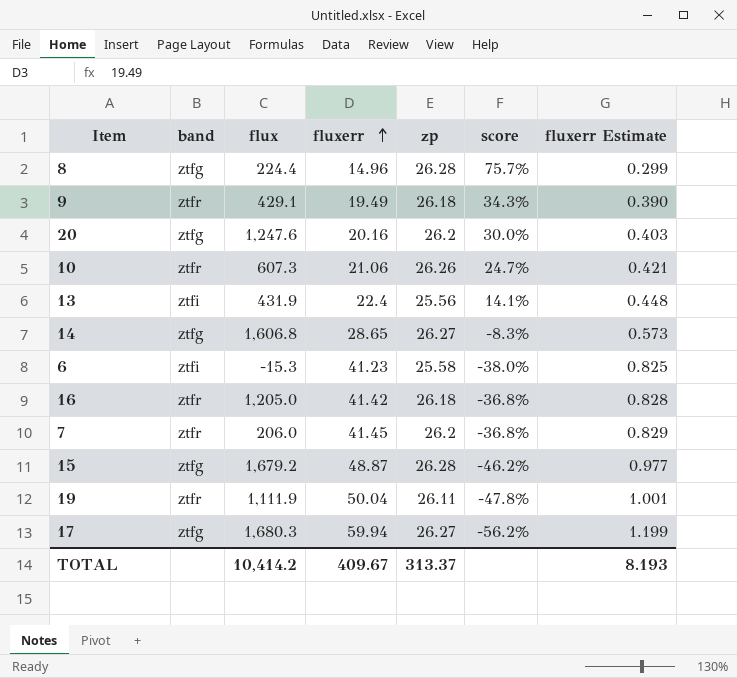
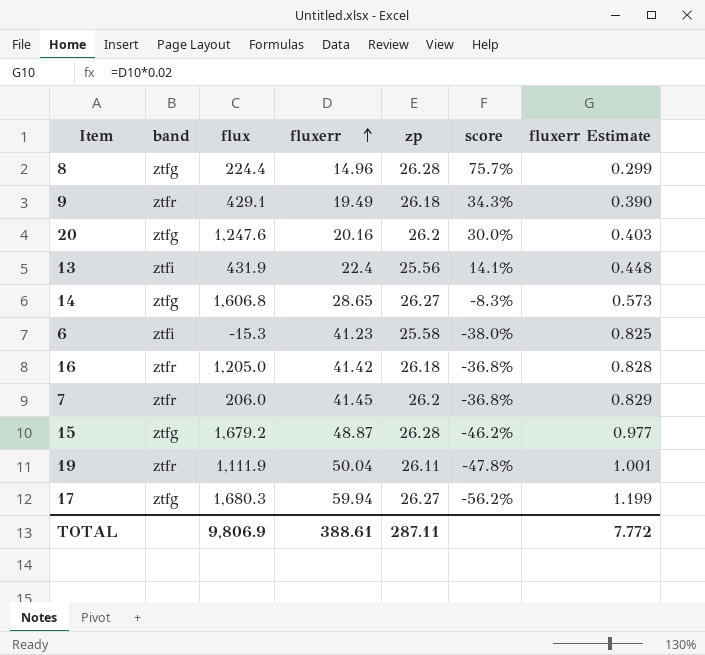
row 10: ztfr | 607.3 | 21.06 | 26.26 | 24.7% | 0.421 -> none
TOTAL | flux: 10,414.2 -> 9,806.9
TOTAL | fluxerr: 409.67 -> 388.61
TOTAL | zp: 313.37 -> 287.11
TOTAL | fluxerr Estimate: 8.193 -> 7.772

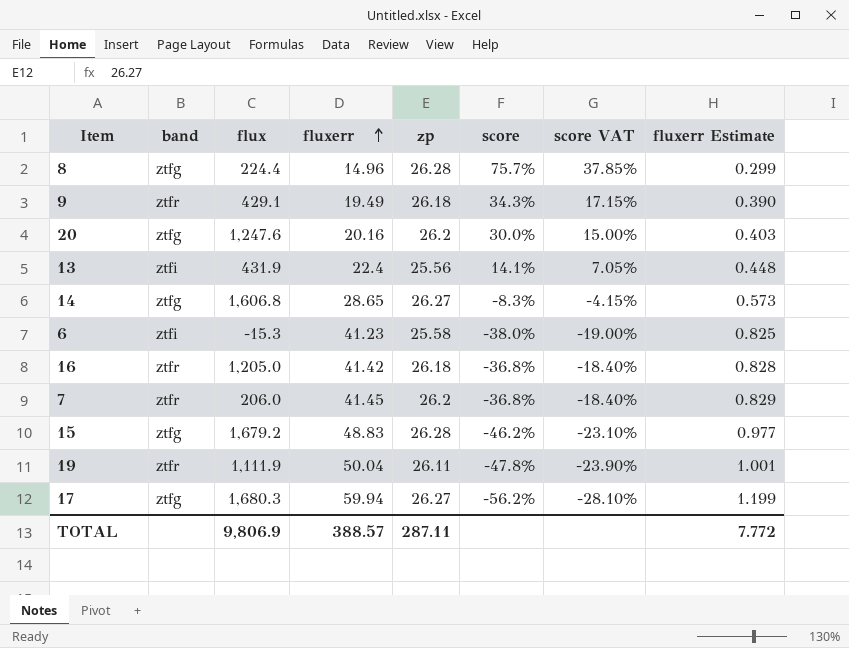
column score VAT | formula: none -> [score] * 0.5
15 | fluxerr: 48.87 -> 48.83
TOTAL | fluxerr: 388.61 -> 388.57

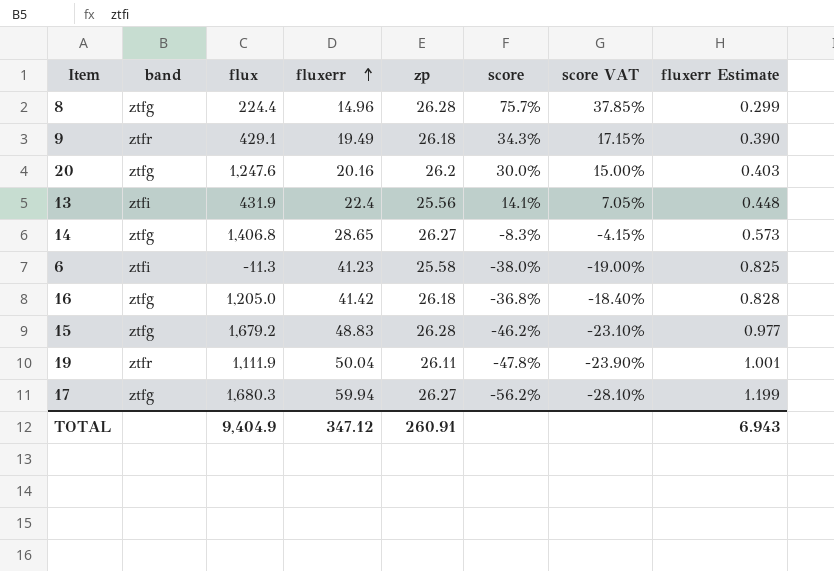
row 7: ztfr | 206.0 | 41.45 | 26.2 | -36.8% | -18.40% | 0.829 -> none
14 | flux: 1,606.8 -> 1,406.8
6 | flux: -15.3 -> -11.3
16 | band: ztfr -> ztfg
TOTAL | flux: 9,806.9 -> 9,404.9
TOTAL | fluxerr: 388.57 -> 347.12
TOTAL | zp: 287.11 -> 260.91
TOTAL | fluxerr Estimate: 7.772 -> 6.943

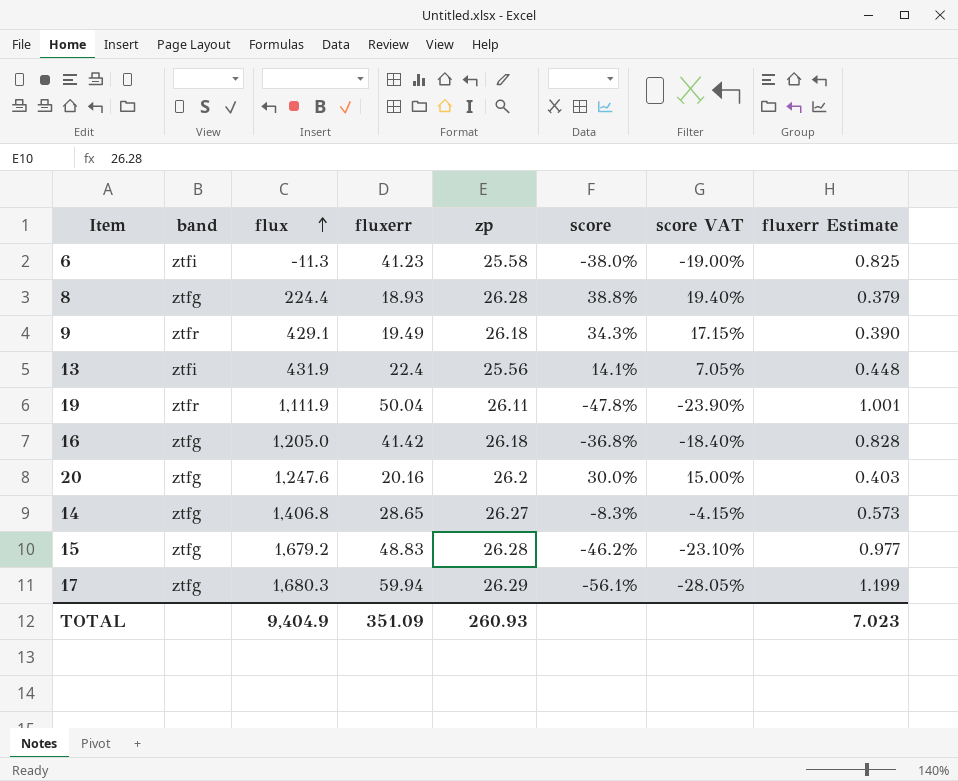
row order: fluxerr ascending -> flux ascending
8 | fluxerr: 14.96 -> 18.93
8 | score: 75.7% -> 38.8%
8 | score VAT: 37.85% -> 19.40%
8 | fluxerr Estimate: 0.299 -> 0.379
17 | zp: 26.27 -> 26.29
17 | score: -56.2% -> -56.1%
17 | score VAT: -28.10% -> -28.05%
TOTAL | fluxerr: 347.12 -> 351.09
TOTAL | zp: 260.91 -> 260.93
TOTAL | fluxerr Estimate: 6.943 -> 7.023

